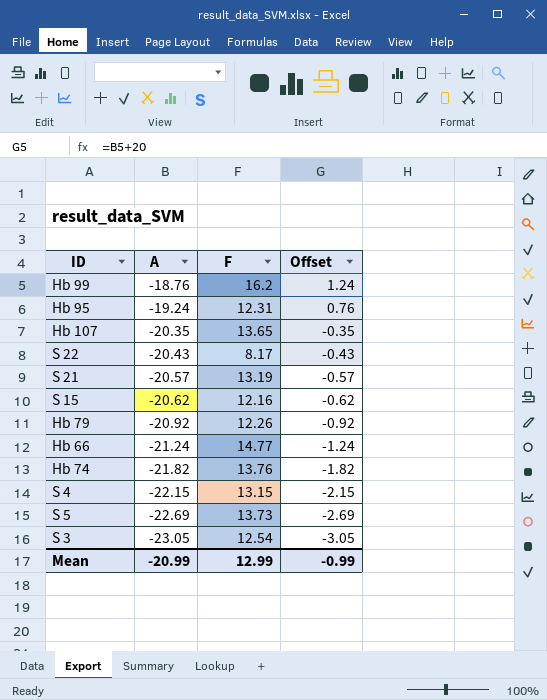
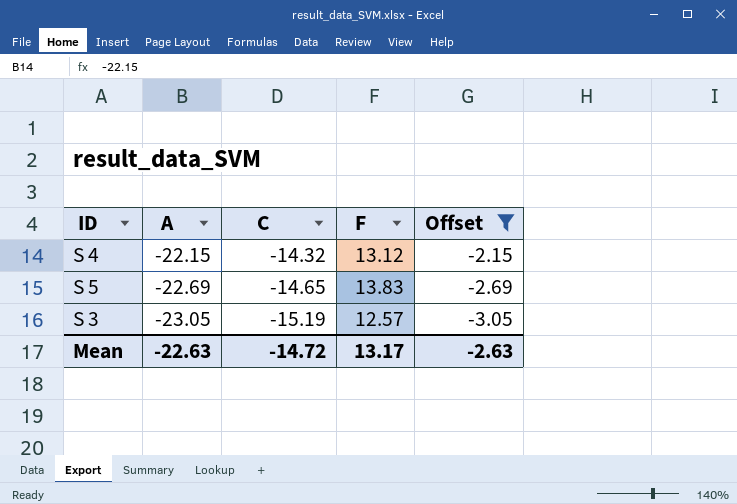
filter: none -> Offset <= -2.15
column C | position: none -> 3
S 4 | F: 13.15 -> 13.12
S 5 | F: 13.73 -> 13.83
S 3 | F: 12.54 -> 12.57
Mean | A: -20.99 -> -22.63
Mean | F: 12.99 -> 13.17
Mean | Offset: -0.99 -> -2.63

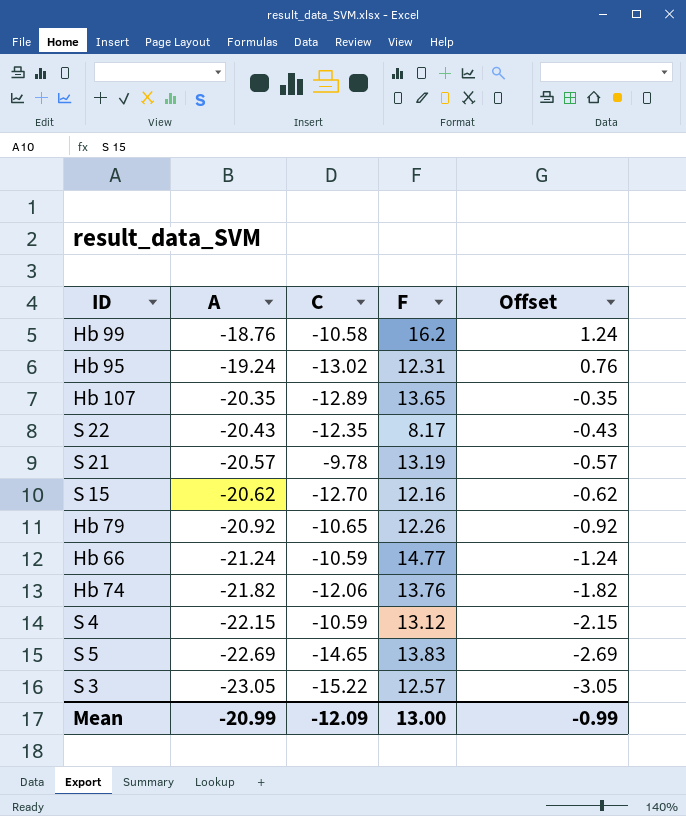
filter: Offset <= -2.15 -> none
S 4 | C: -14.32 -> -10.59
S 3 | C: -15.19 -> -15.22
Mean | A: -22.63 -> -20.99
Mean | C: -14.72 -> -12.09
Mean | F: 13.17 -> 13.00
Mean | Offset: -2.63 -> -0.99

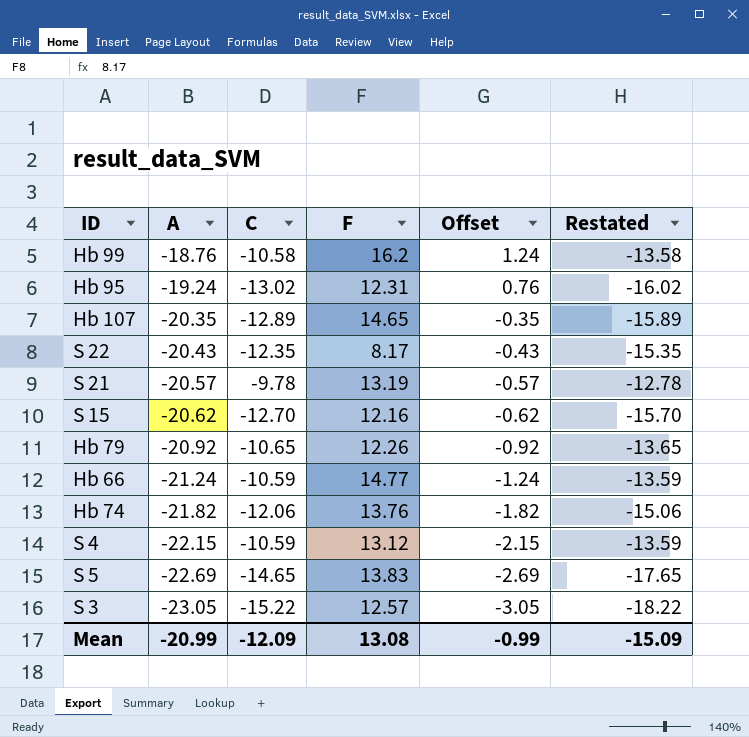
column Restated | formula: none -> [C] - 3
Hb 107 | F: 13.65 -> 14.65
Mean | F: 13.00 -> 13.08

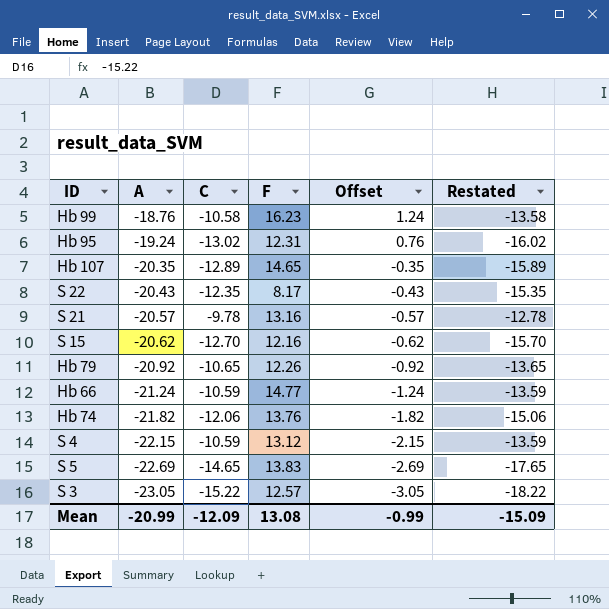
Hb 99 | F: 16.2 -> 16.23
S 21 | F: 13.19 -> 13.16

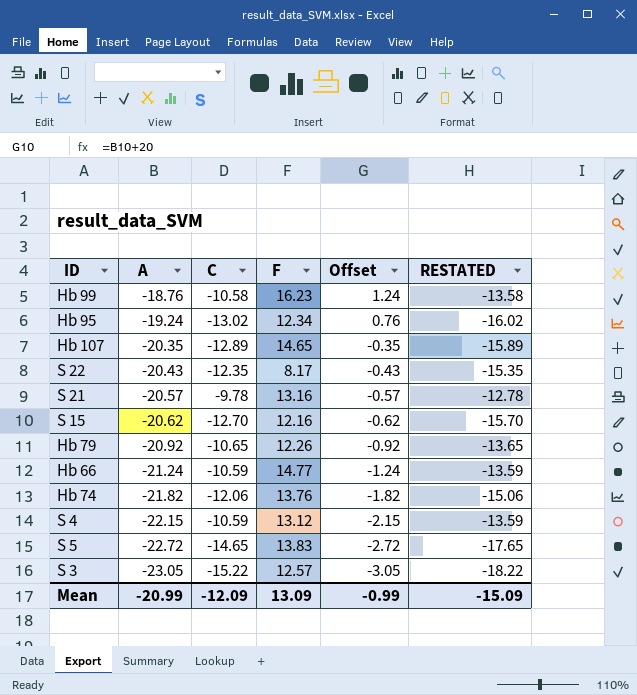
column name: Restated -> RESTATED
Hb 95 | F: 12.31 -> 12.34
S 5 | A: -22.69 -> -22.72
S 5 | Offset: -2.69 -> -2.72
Mean | F: 13.08 -> 13.09

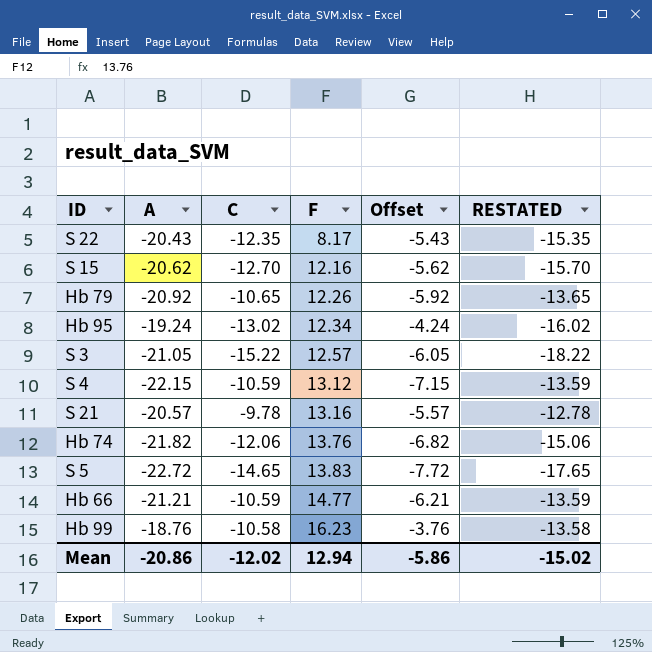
row order: A descending -> F ascending
column Offset | formula: [A] + 20 -> [A] + 15
row Hb 107: -20.35 | -12.89 | 14.65 | -0.35 | -15.89 -> none
S 3 | A: -23.05 -> -21.05
Hb 66 | A: -21.24 -> -21.21
Mean | A: -20.99 -> -20.86
Mean | C: -12.09 -> -12.02
Mean | F: 13.09 -> 12.94
Mean | Offset: -0.99 -> -5.86
Mean | RESTATED: -15.09 -> -15.02

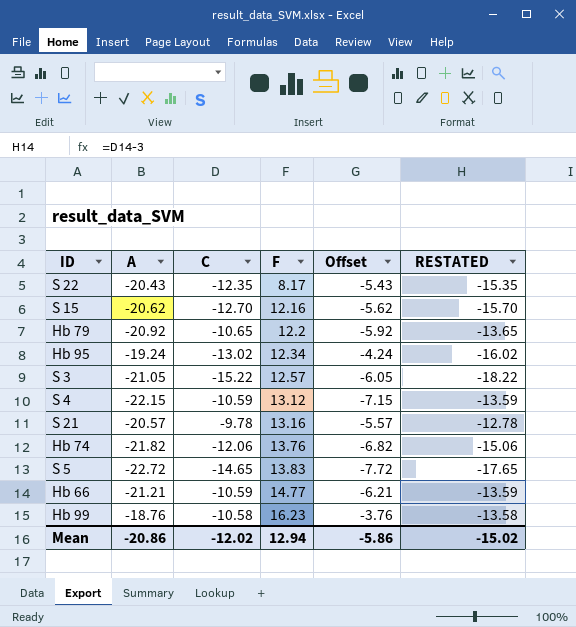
Hb 79 | F: 12.26 -> 12.2

